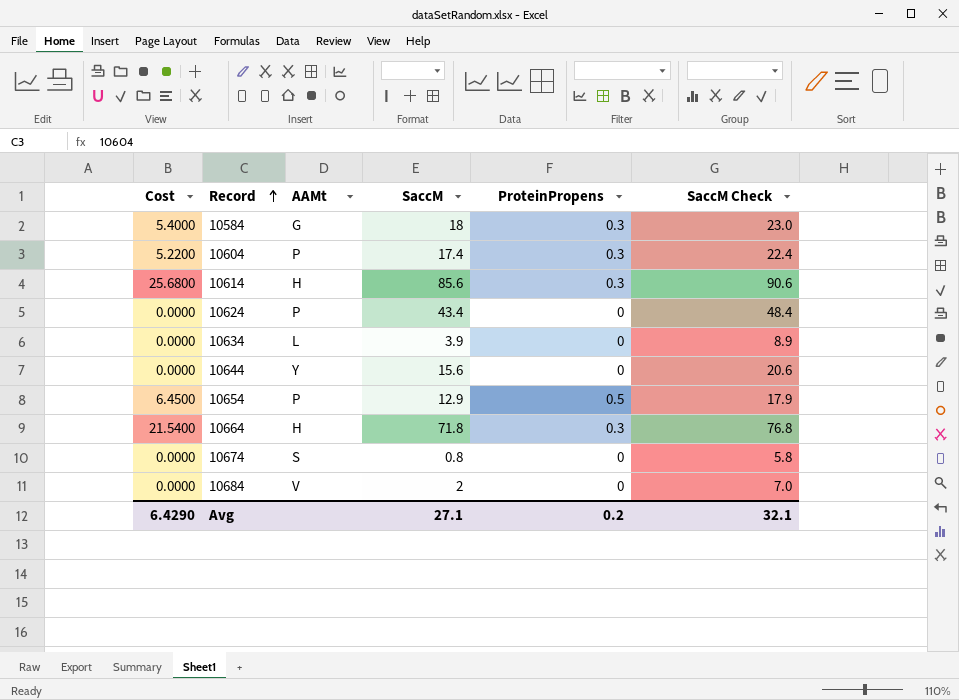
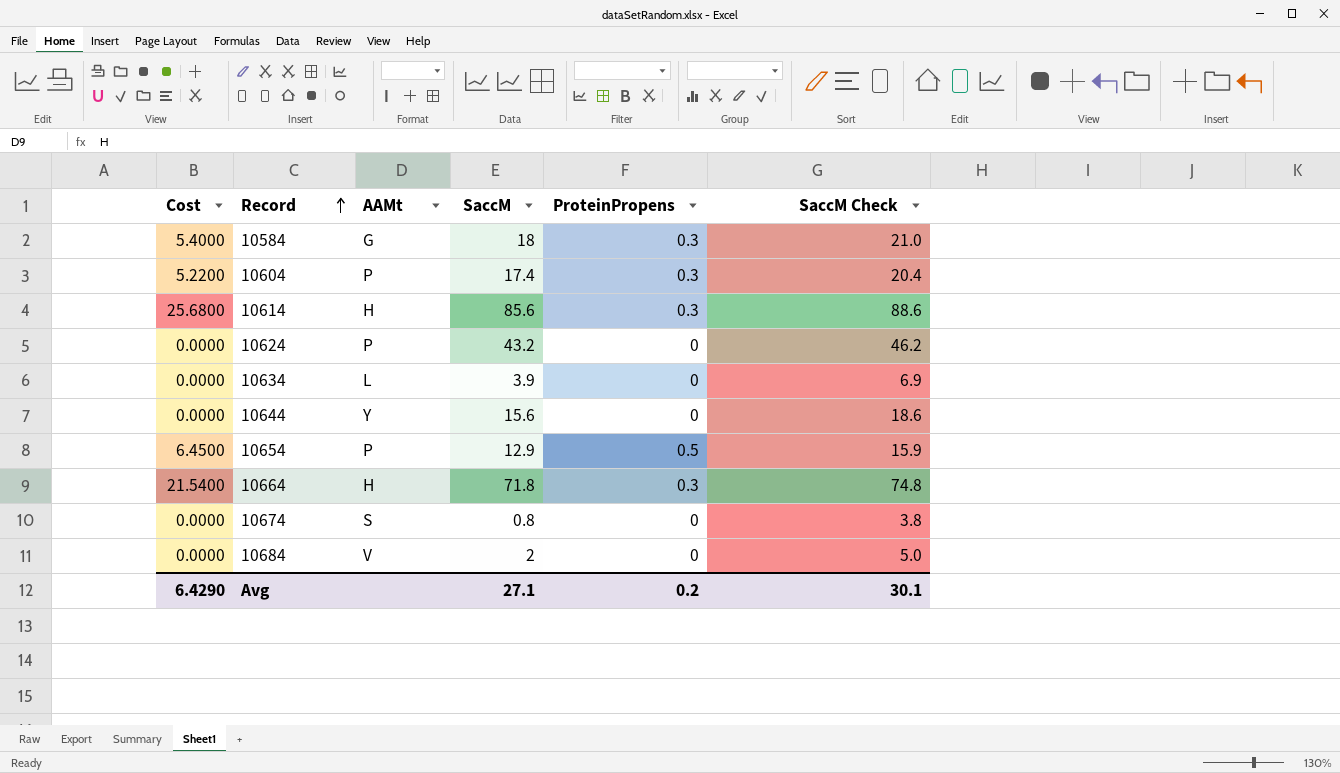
column SaccM Check | formula: [SaccM] + 5 -> [SaccM] + 3
10624 | SaccM: 43.4 -> 43.2
Avg | SaccM Check: 32.1 -> 30.1

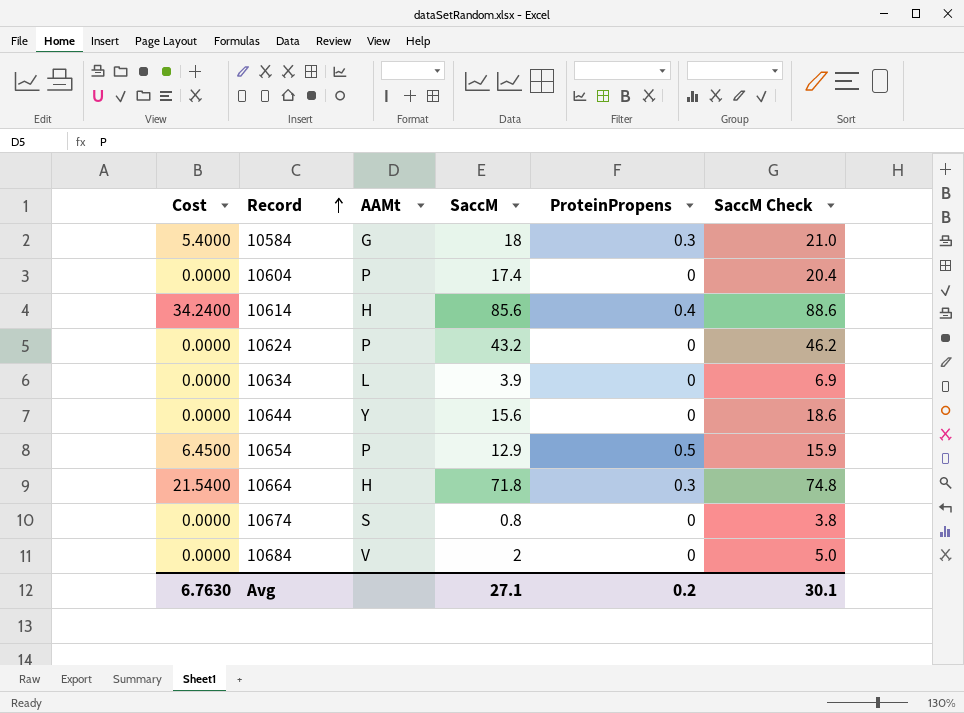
10604 | Cost: 5.2200 -> 0.0000
10604 | ProteinPropens: 0.3 -> 0
10614 | Cost: 25.6800 -> 34.2400
10614 | ProteinPropens: 0.3 -> 0.4
Avg | Cost: 6.4290 -> 6.7630

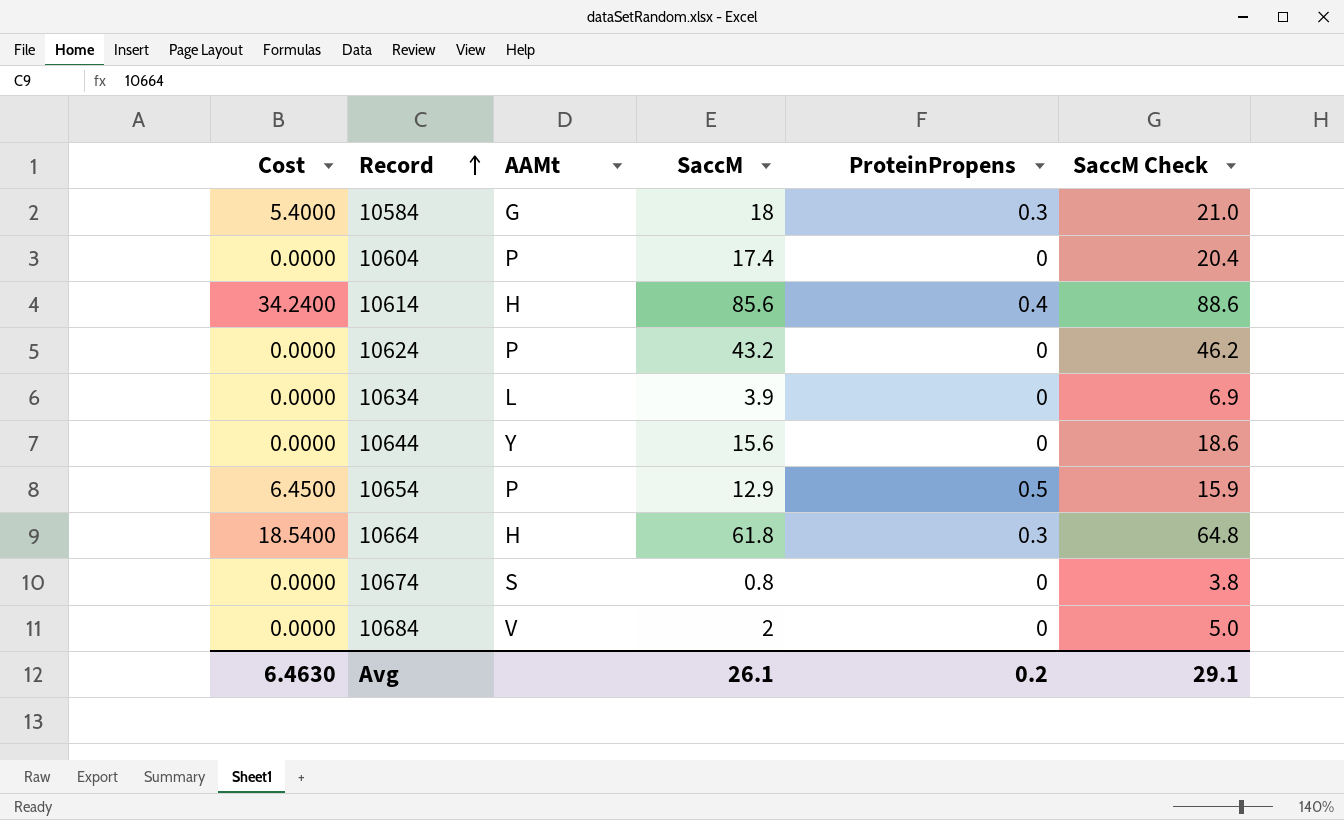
10664 | Cost: 21.5400 -> 18.5400
10664 | SaccM: 71.8 -> 61.8
10664 | SaccM Check: 74.8 -> 64.8
Avg | Cost: 6.7630 -> 6.4630
Avg | SaccM: 27.1 -> 26.1
Avg | SaccM Check: 30.1 -> 29.1

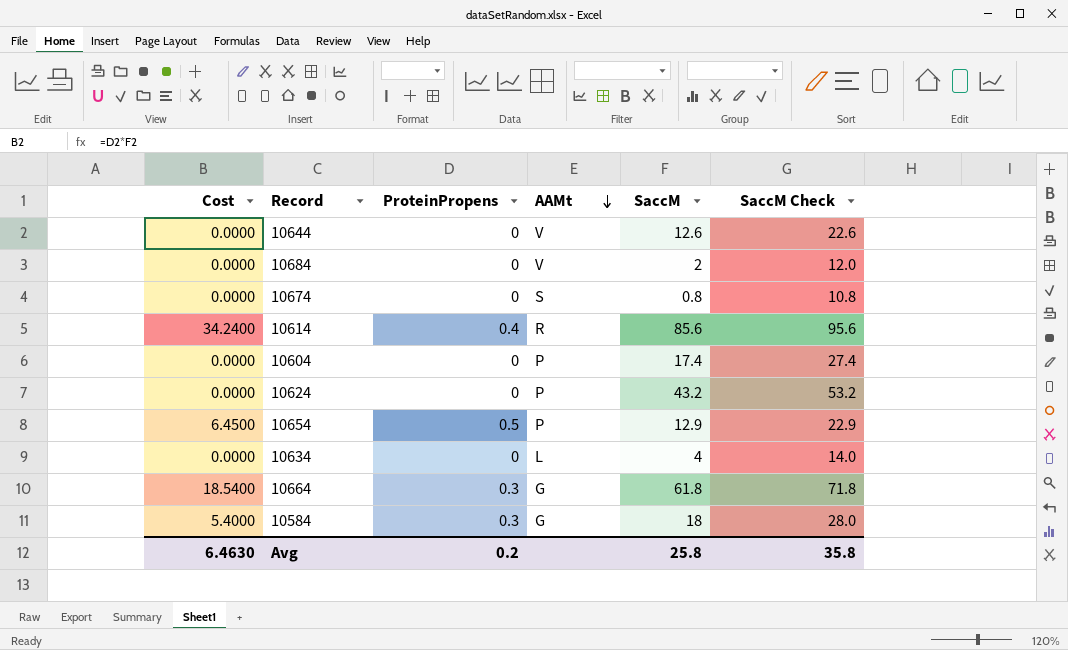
row order: Record ascending -> AAMt descending
column ProteinPropens | position: 5 -> 3
column SaccM Check | formula: [SaccM] + 3 -> [SaccM] + 10
10644 | AAMt: Y -> V
10644 | SaccM: 15.6 -> 12.6
10614 | AAMt: H -> R
10634 | SaccM: 3.9 -> 4
10664 | AAMt: H -> G
Avg | SaccM: 26.1 -> 25.8
Avg | SaccM Check: 29.1 -> 35.8

